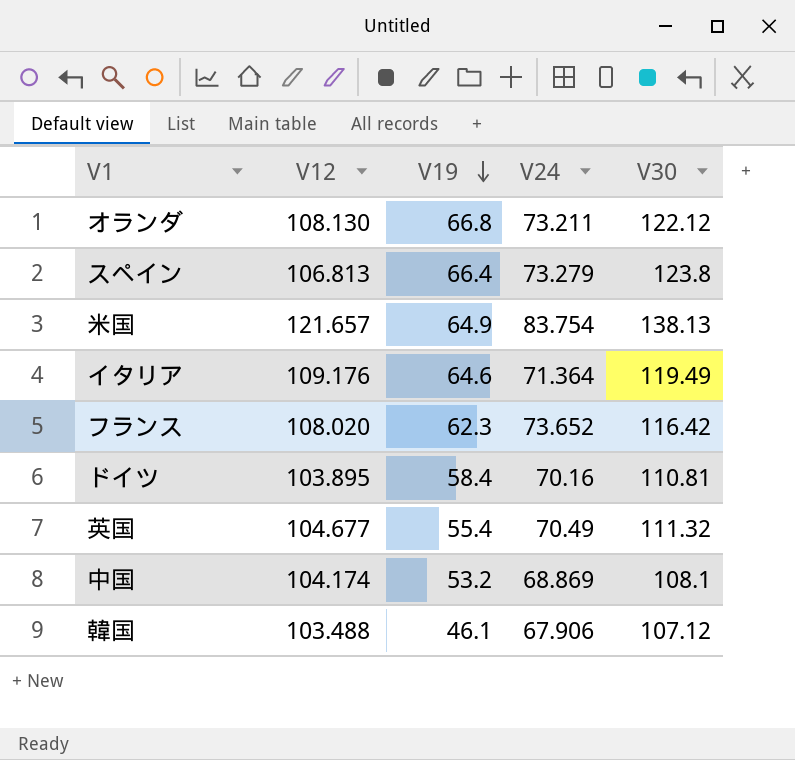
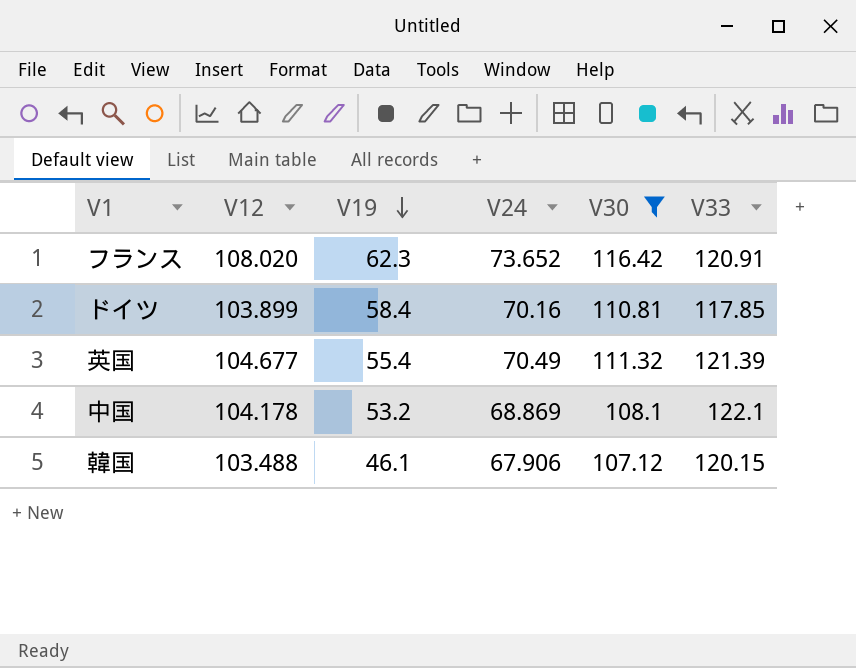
filter: none -> V30 <= 116.42
column V33 | position: none -> 6
ドイツ | V12: 103.895 -> 103.899
中国 | V12: 104.174 -> 104.178

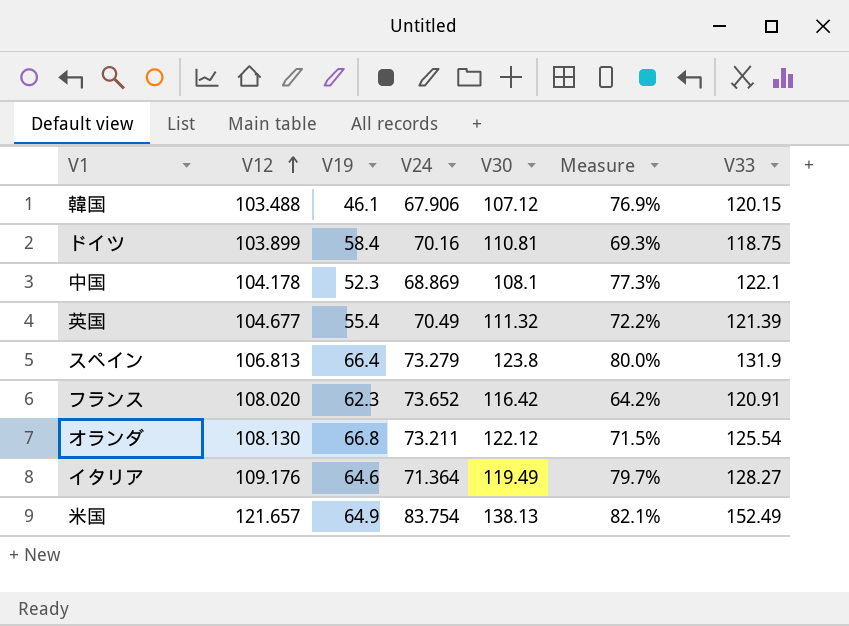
filter: V30 <= 116.42 -> none
row order: V19 descending -> V12 ascending
column Measure | formula: none -> ([V33] - [V24]) / [V24]
ドイツ | V33: 117.85 -> 118.75
中国 | V19: 53.2 -> 52.3

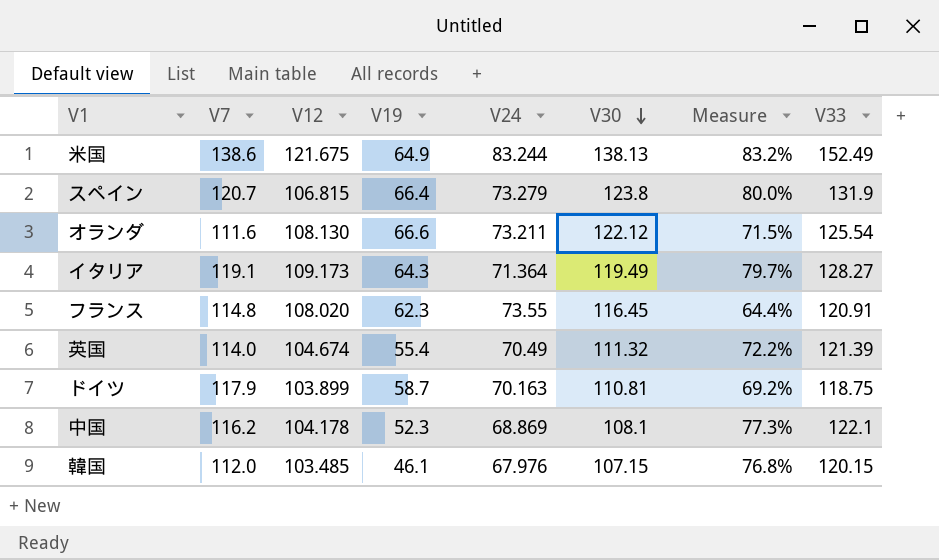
row order: V12 ascending -> V30 descending
column V7 | position: none -> 2
米国 | V12: 121.657 -> 121.675
米国 | V24: 83.754 -> 83.244
米国 | Measure: 82.1% -> 83.2%
スペイン | V12: 106.813 -> 106.815
オランダ | V19: 66.8 -> 66.6
イタリア | V12: 109.176 -> 109.173
イタリア | V19: 64.6 -> 64.3
フランス | V24: 73.652 -> 73.55
フランス | V30: 116.42 -> 116.45
フランス | Measure: 64.2% -> 64.4%
英国 | V12: 104.677 -> 104.674
ドイツ | V19: 58.4 -> 58.7
ドイツ | V24: 70.16 -> 70.163
ドイツ | Measure: 69.3% -> 69.2%
韓国 | V12: 103.488 -> 103.485
韓国 | V24: 67.906 -> 67.976
韓国 | V30: 107.12 -> 107.15
韓国 | Measure: 76.9% -> 76.8%

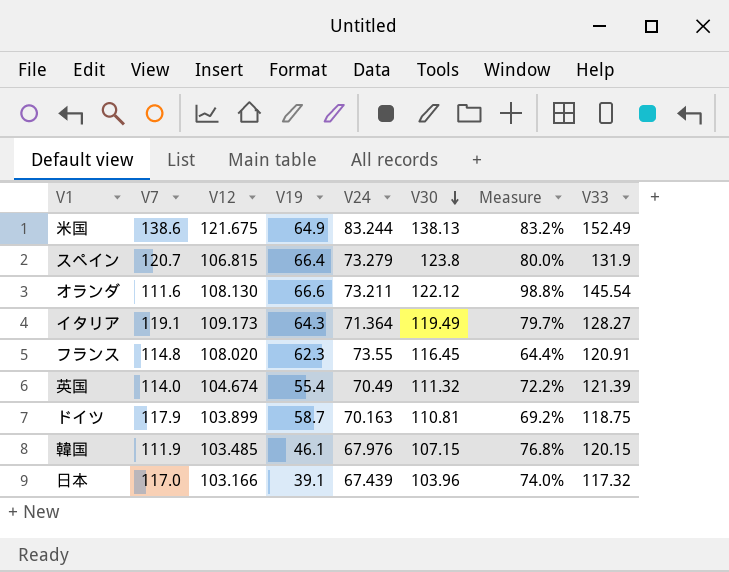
row 中国: 116.2 | 104.178 | 52.3 | 68.869 | 108.1 | 77.3% | 122.1 -> none
オランダ | Measure: 71.5% -> 98.8%
オランダ | V33: 125.54 -> 145.54
韓国 | V7: 112.0 -> 111.9
row 日本: none -> 117.0 | 103.166 | 39.1 | 67.439 | 103.96 | 74.0% | 117.32

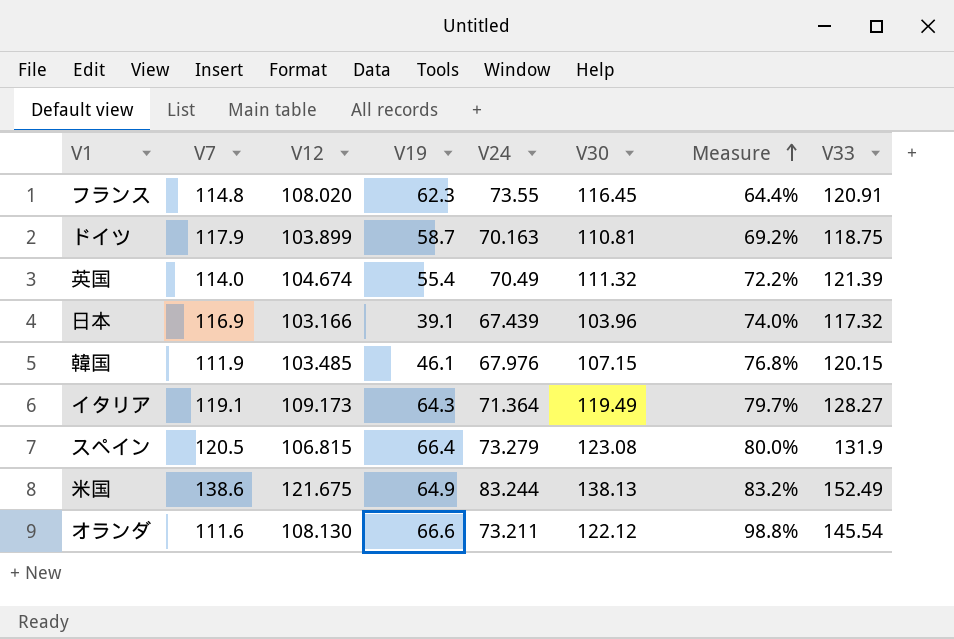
row order: V30 descending -> Measure ascending
日本 | V7: 117.0 -> 116.9
スペイン | V7: 120.7 -> 120.5
スペイン | V30: 123.8 -> 123.08

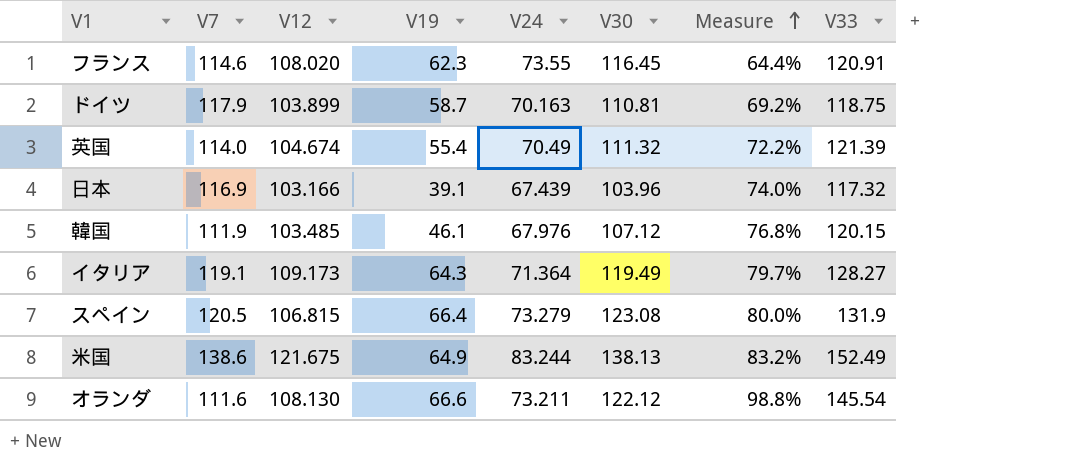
フランス | V7: 114.8 -> 114.6
韓国 | V30: 107.15 -> 107.12

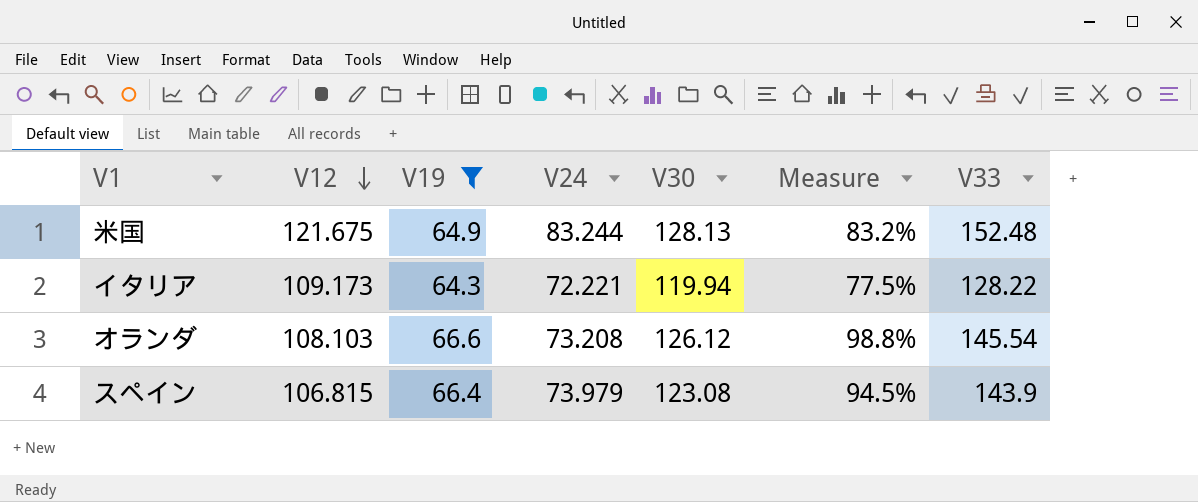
filter: none -> V19 >= 64.3
row order: Measure ascending -> V12 descending
column V7 | position: 2 -> none
米国 | V30: 138.13 -> 128.13
米国 | V33: 152.49 -> 152.48
イタリア | V24: 71.364 -> 72.221
イタリア | V30: 119.49 -> 119.94
イタリア | Measure: 79.7% -> 77.5%
イタリア | V33: 128.27 -> 128.22
オランダ | V12: 108.130 -> 108.103
オランダ | V24: 73.211 -> 73.208
オランダ | V30: 122.12 -> 126.12
スペイン | V24: 73.279 -> 73.979
スペイン | Measure: 80.0% -> 94.5%
スペイン | V33: 131.9 -> 143.9

